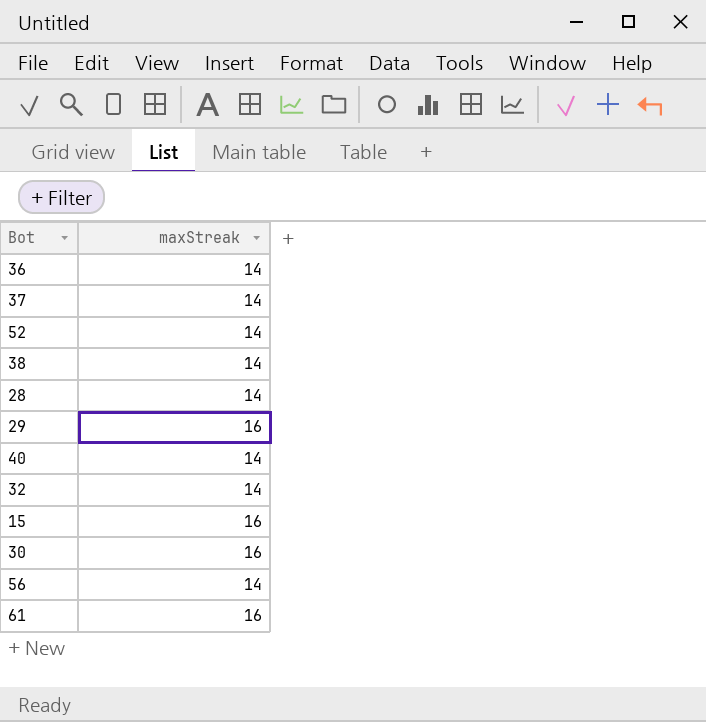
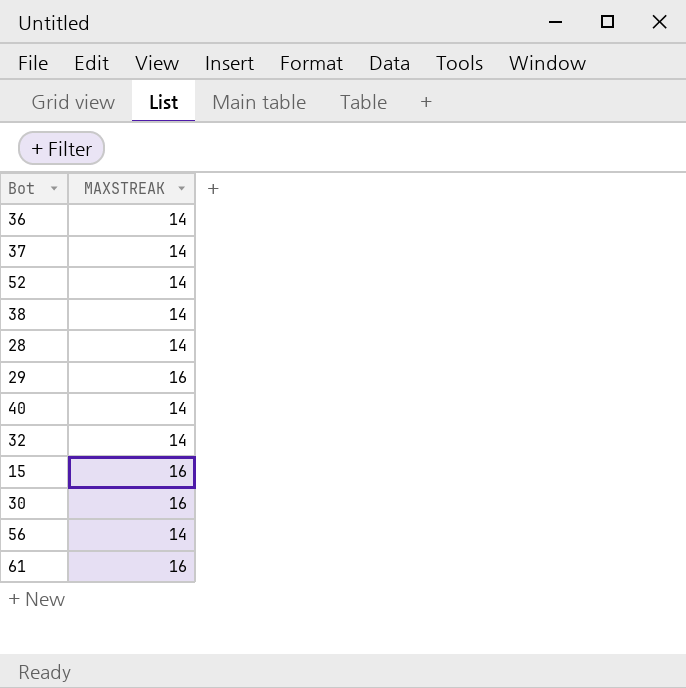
column name: maxStreak -> MAXSTREAK

